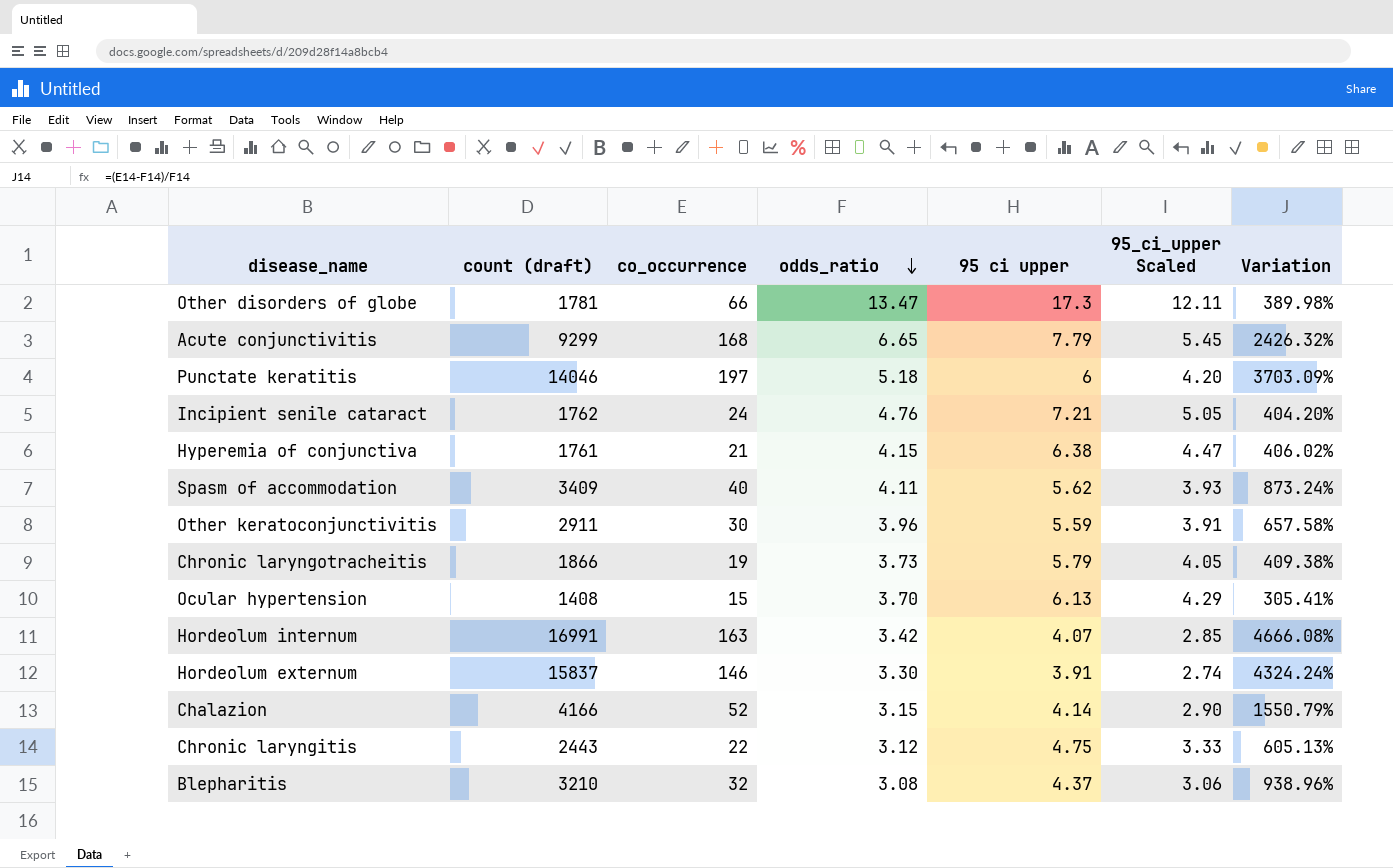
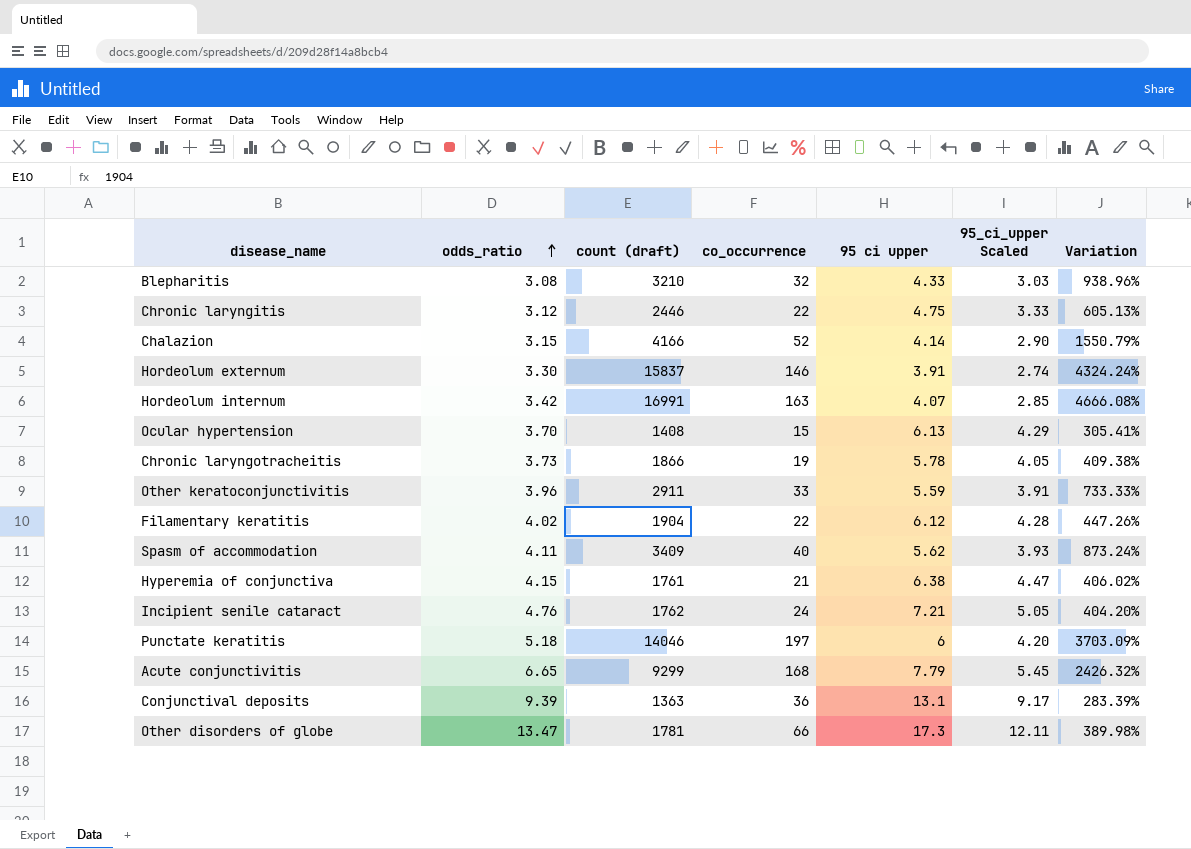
row order: odds_ratio descending -> odds_ratio ascending
column odds_ratio | position: 4 -> 2
Blepharitis | 95 ci upper: 4.37 -> 4.33
Blepharitis | 95_ci_upper Scaled: 3.06 -> 3.03
Chronic laryngitis | count (draft): 2443 -> 2446
Chronic laryngotracheitis | 95 ci upper: 5.79 -> 5.78
Other keratoconjunctivitis | co_occurrence: 30 -> 33
Other keratoconjunctivitis | Variation: 657.58% -> 733.33%
row Filamentary keratitis: none -> 4.02 | 1904 | 22 | 6.12 | 4.28 | 447.26%
row Conjunctival deposits: none -> 9.39 | 1363 | 36 | 13.1 | 9.17 | 283.39%

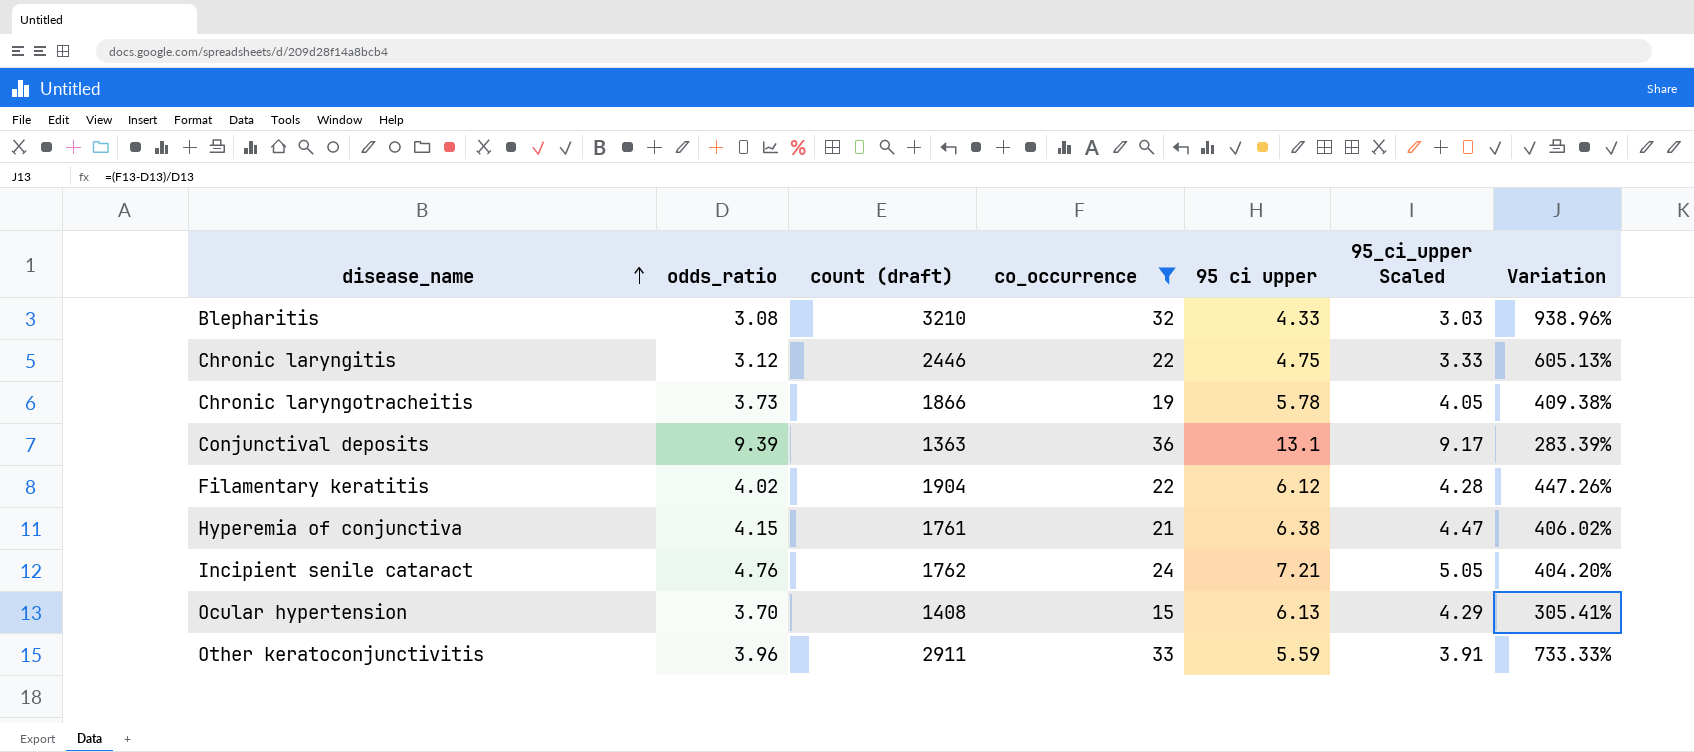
filter: none -> co_occurrence <= 36
row order: odds_ratio ascending -> disease_name ascending

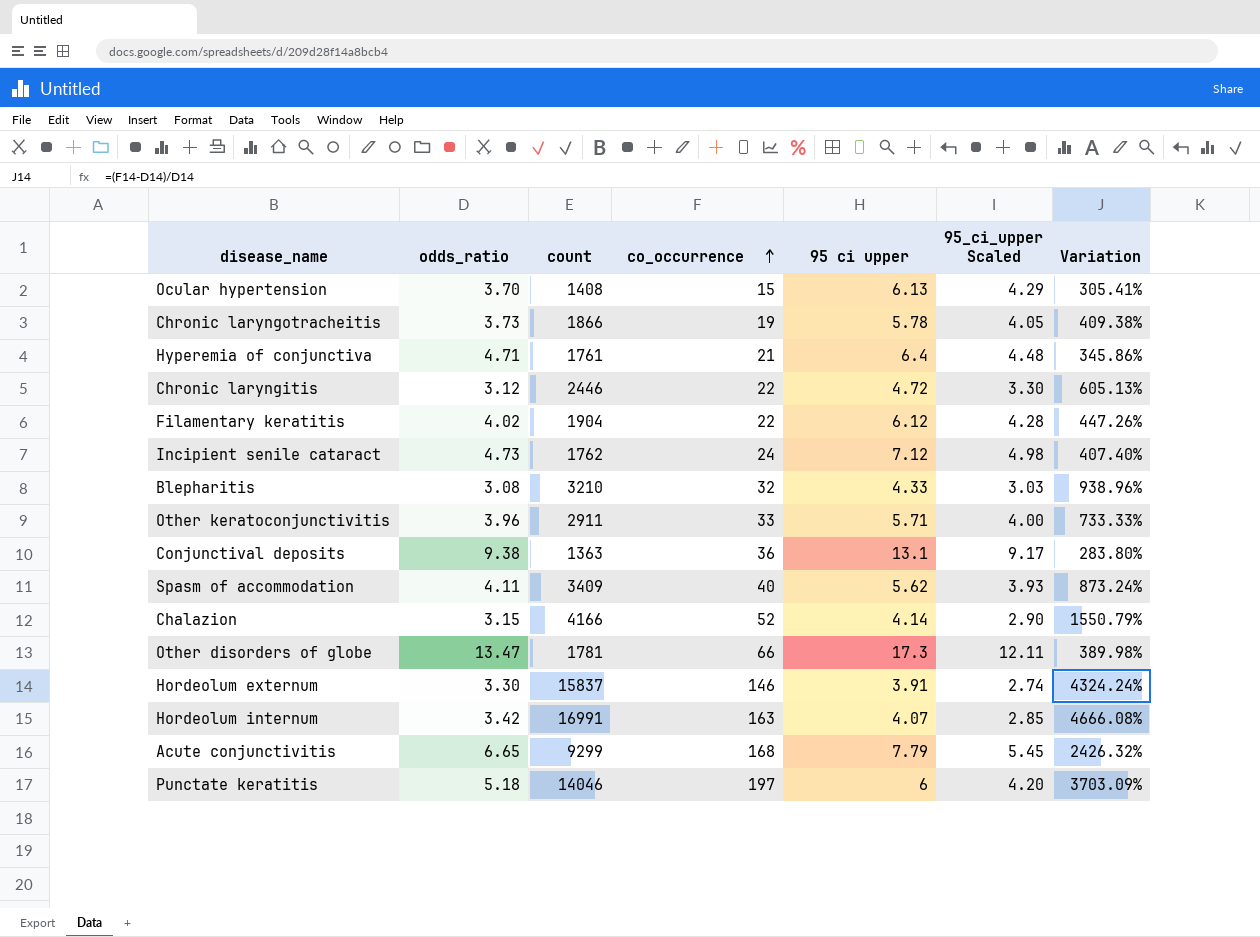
filter: co_occurrence <= 36 -> none
row order: disease_name ascending -> co_occurrence ascending
column name: count (draft) -> count
Hyperemia of conjunctiva | odds_ratio: 4.15 -> 4.71
Hyperemia of conjunctiva | 95 ci upper: 6.38 -> 6.4
Hyperemia of conjunctiva | 95_ci_upper Scaled: 4.47 -> 4.48
Hyperemia of conjunctiva | Variation: 406.02% -> 345.86%
Chronic laryngitis | 95 ci upper: 4.75 -> 4.72
Chronic laryngitis | 95_ci_upper Scaled: 3.33 -> 3.30
Incipient senile cataract | odds_ratio: 4.76 -> 4.73
Incipient senile cataract | 95 ci upper: 7.21 -> 7.12
Incipient senile cataract | 95_ci_upper Scaled: 5.05 -> 4.98
Incipient senile cataract | Variation: 404.20% -> 407.40%
Other keratoconjunctivitis | 95 ci upper: 5.59 -> 5.71
Other keratoconjunctivitis | 95_ci_upper Scaled: 3.91 -> 4.00
Conjunctival deposits | odds_ratio: 9.39 -> 9.38
Conjunctival deposits | Variation: 283.39% -> 283.80%

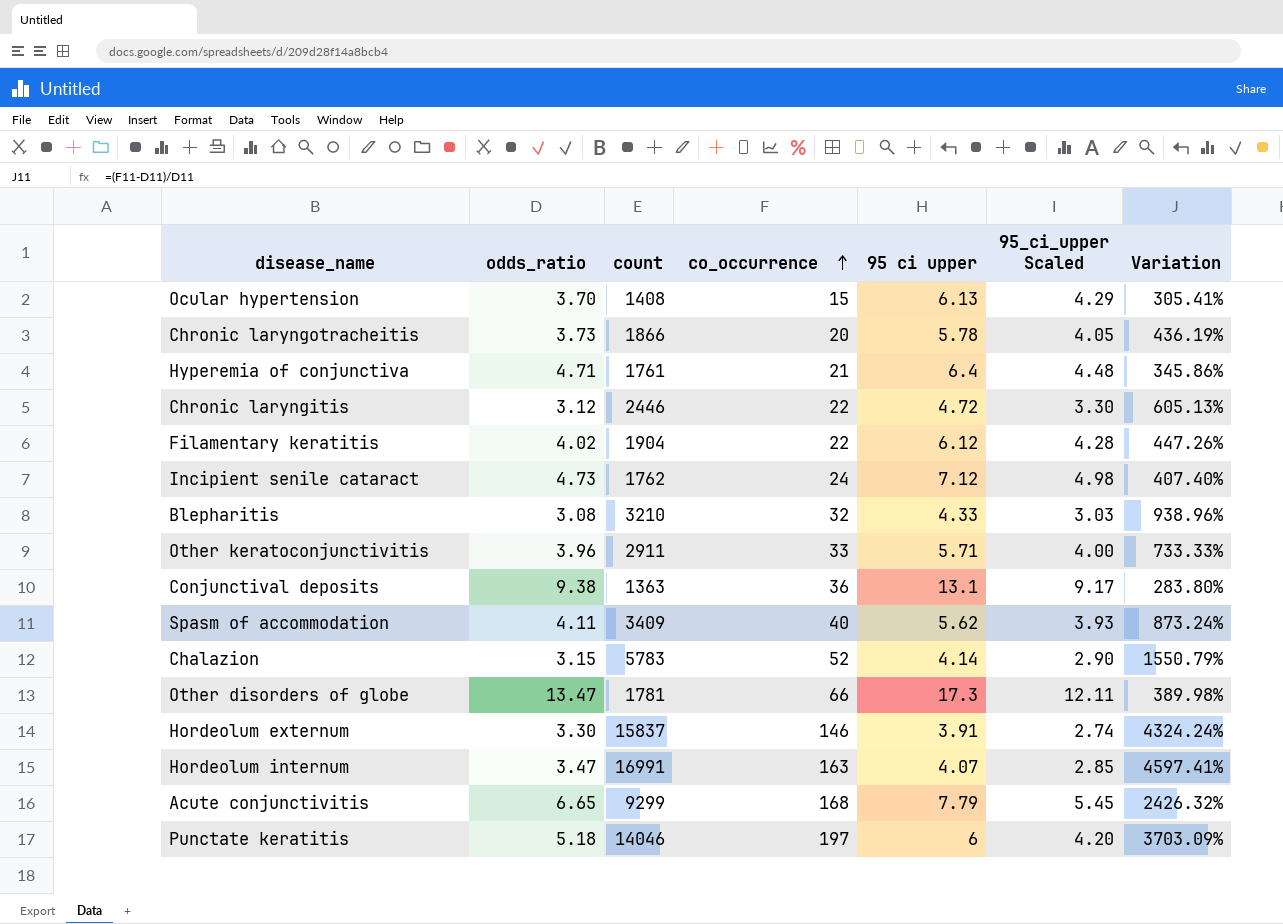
Chronic laryngotracheitis | co_occurrence: 19 -> 20
Chronic laryngotracheitis | Variation: 409.38% -> 436.19%
Chalazion | count: 4166 -> 5783
Hordeolum internum | odds_ratio: 3.42 -> 3.47
Hordeolum internum | Variation: 4666.08% -> 4597.41%

